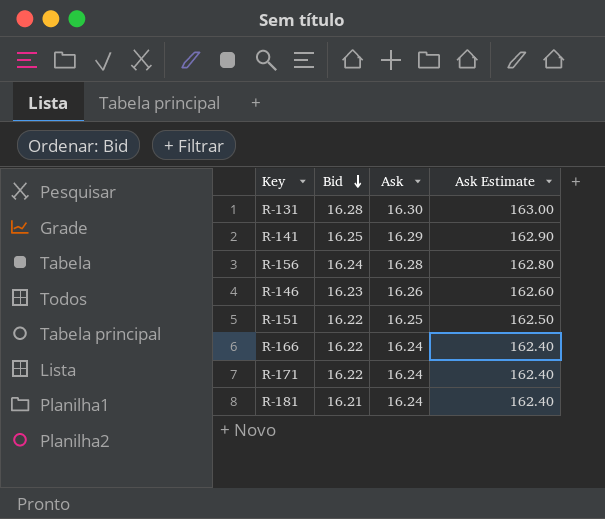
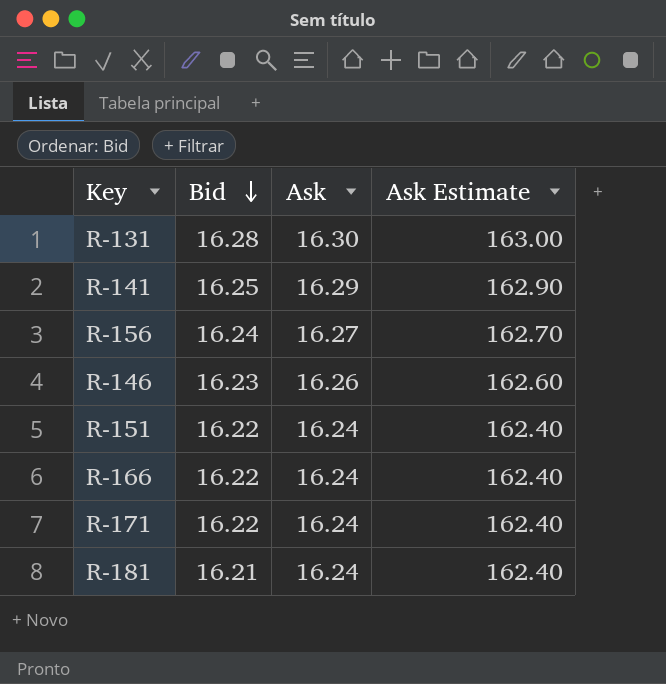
R-156 | Ask: 16.28 -> 16.27
R-156 | Ask Estimate: 162.80 -> 162.70
R-151 | Ask: 16.25 -> 16.24
R-151 | Ask Estimate: 162.50 -> 162.40

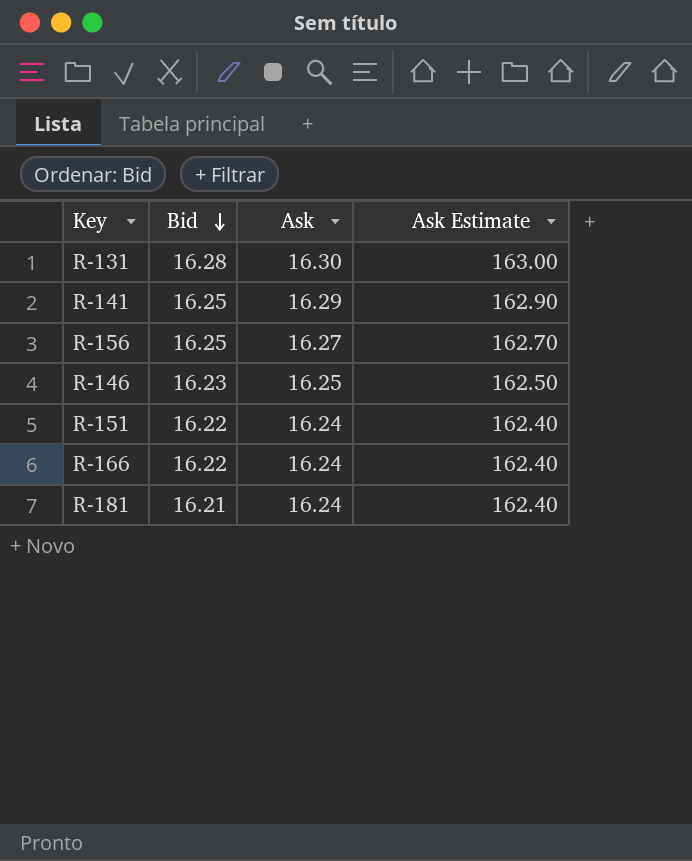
row R-171: 16.22 | 16.24 | 162.40 -> none
R-156 | Bid: 16.24 -> 16.25
R-146 | Ask: 16.26 -> 16.25
R-146 | Ask Estimate: 162.60 -> 162.50

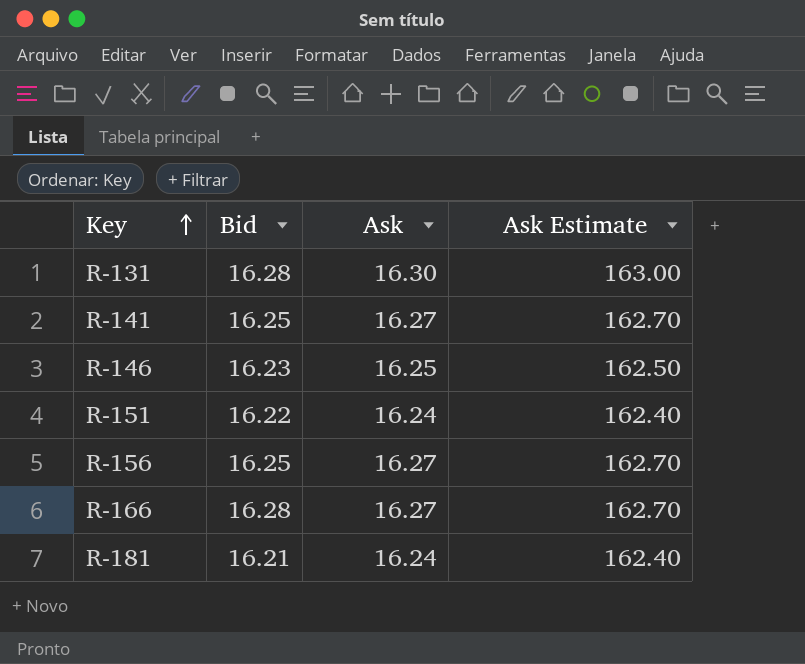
row order: Bid descending -> Key ascending
R-141 | Ask: 16.29 -> 16.27
R-141 | Ask Estimate: 162.90 -> 162.70
R-166 | Bid: 16.22 -> 16.28
R-166 | Ask: 16.24 -> 16.27
R-166 | Ask Estimate: 162.40 -> 162.70

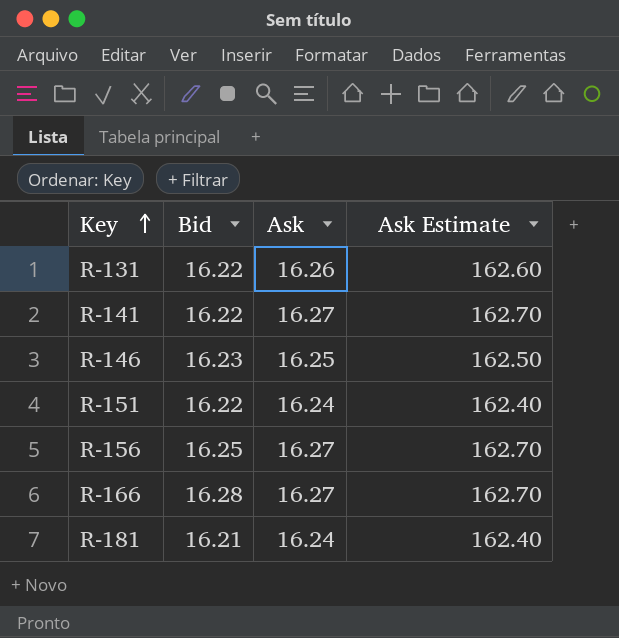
R-131 | Bid: 16.28 -> 16.22
R-131 | Ask: 16.30 -> 16.26
R-131 | Ask Estimate: 163.00 -> 162.60
R-141 | Bid: 16.25 -> 16.22

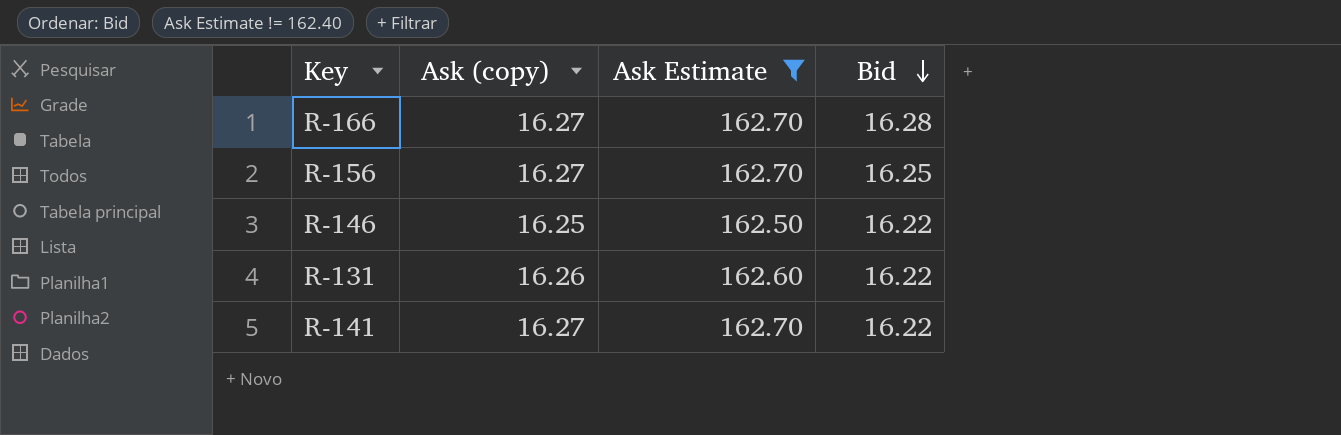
filter: none -> Ask Estimate != 162.40
row order: Key ascending -> Bid descending
column name: Ask -> Ask (copy)
column Bid | position: 2 -> 4
R-146 | Bid: 16.23 -> 16.22

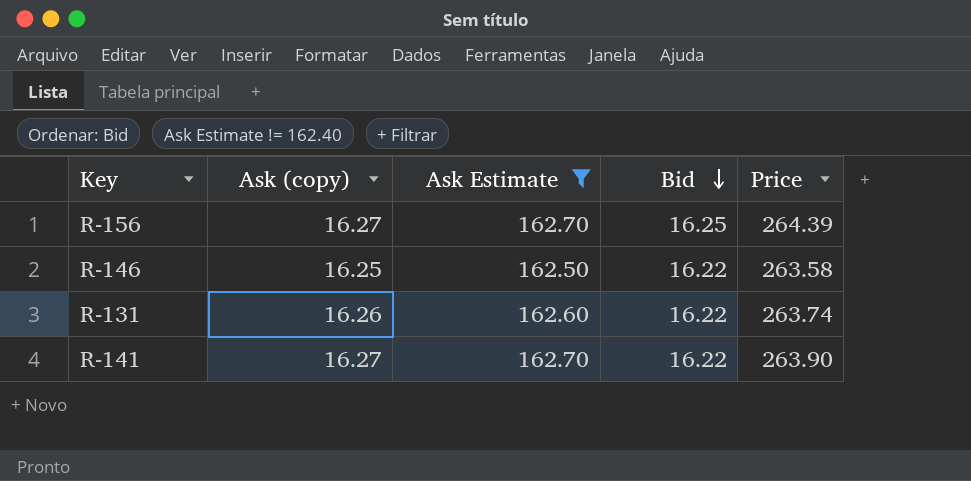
column Price | formula: none -> [Ask (copy)] * [Bid]
row R-166: 16.27 | 162.70 | 16.28 -> none

